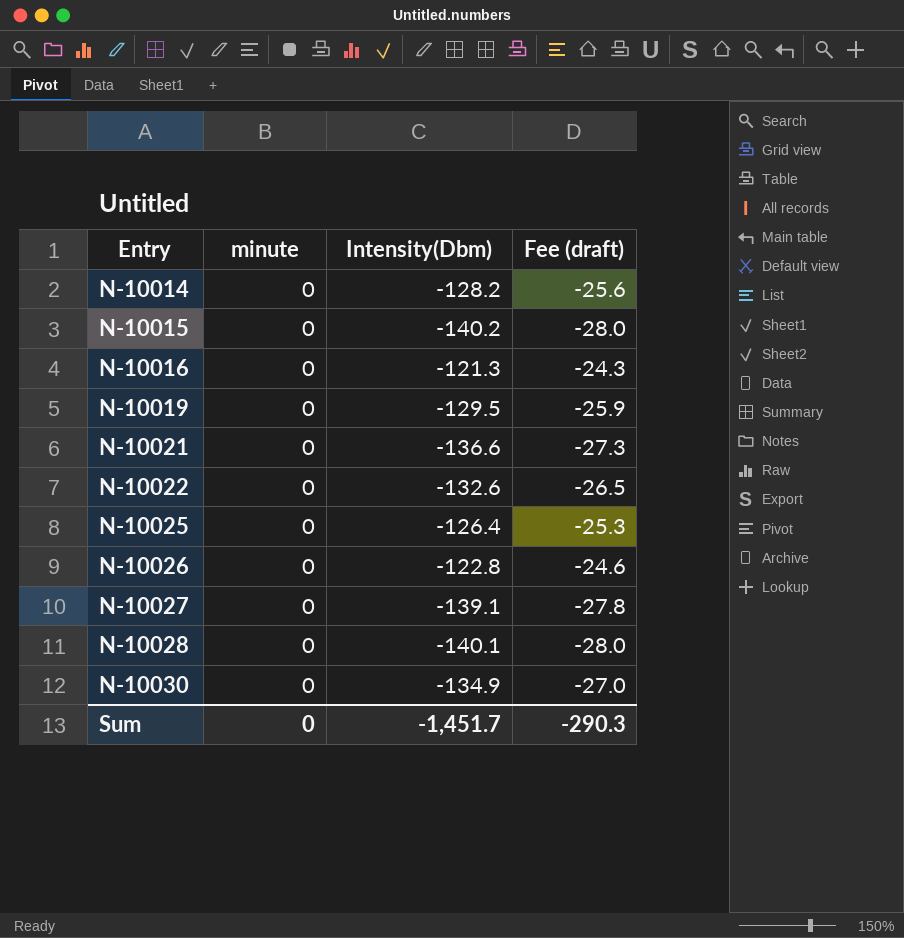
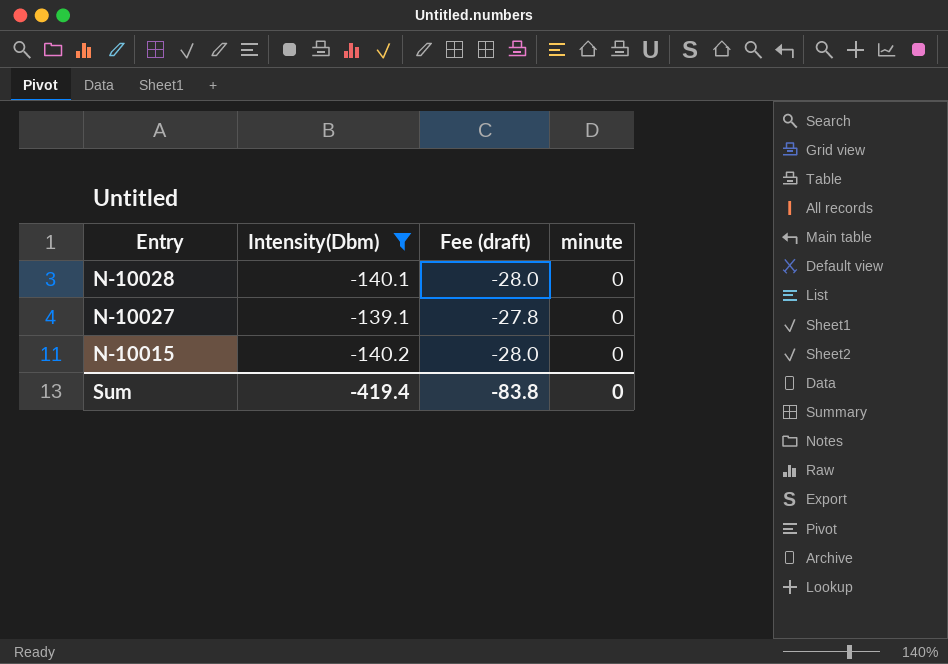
filter: none -> Intensity(Dbm) <= -139.1
row order: Entry ascending -> Entry descending
column minute | position: 2 -> 4
Sum | Intensity(Dbm): -1,451.7 -> -419.4
Sum | Fee (draft): -290.3 -> -83.8

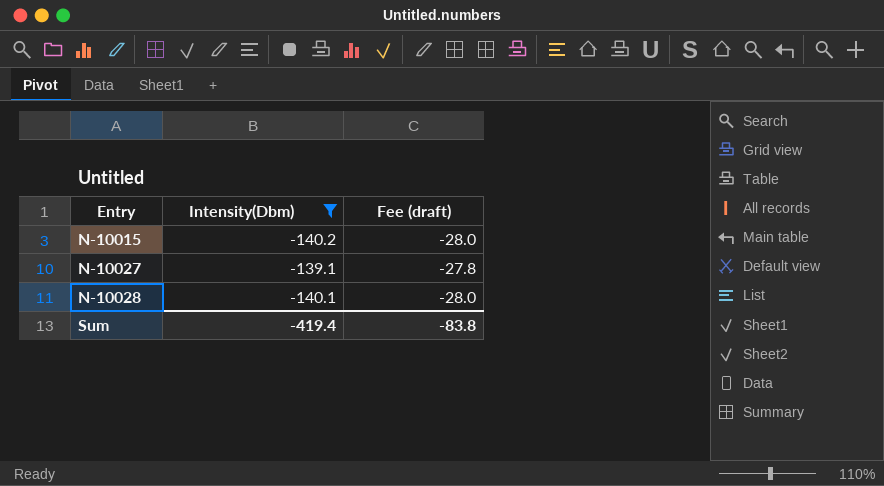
row order: Entry descending -> Entry ascending
column minute | position: 4 -> none

